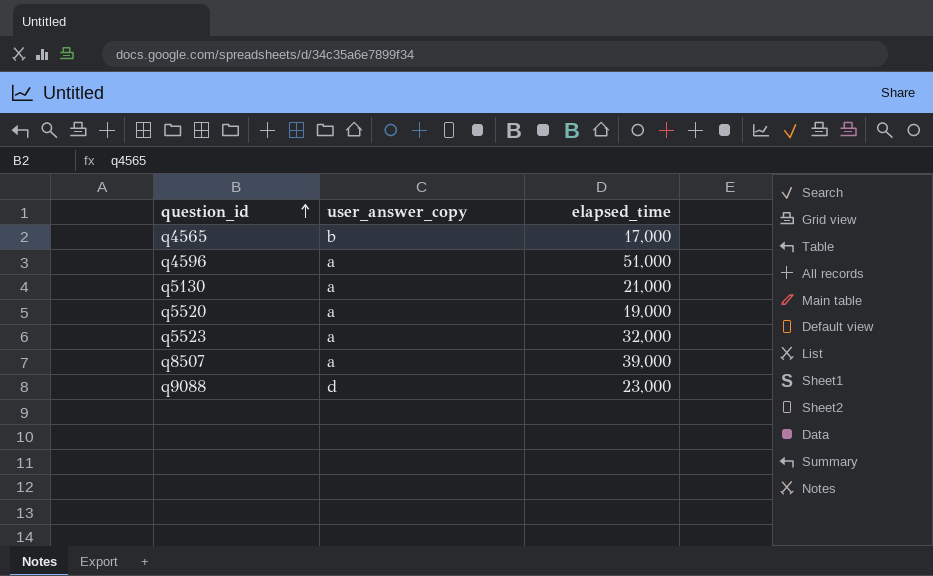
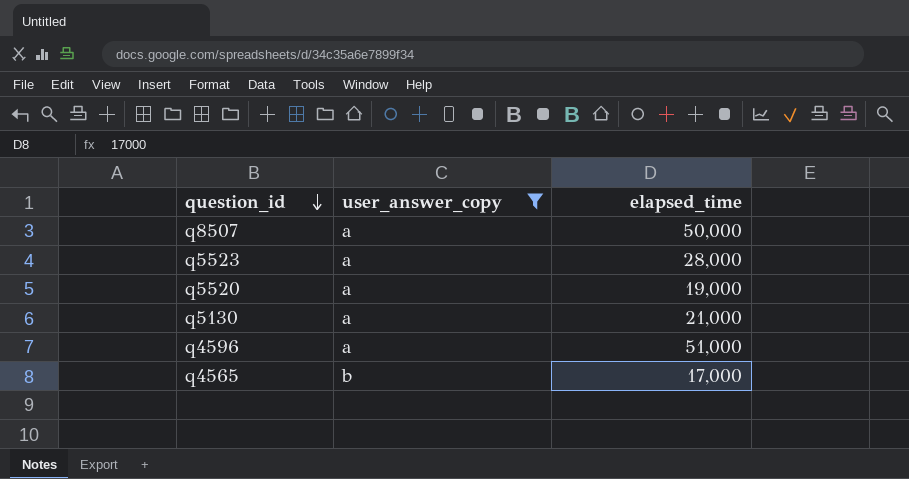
filter: none -> user_answer_copy != d
row order: question_id ascending -> question_id descending
q8507 | elapsed_time: 39,000 -> 50,000
q5523 | elapsed_time: 32,000 -> 28,000

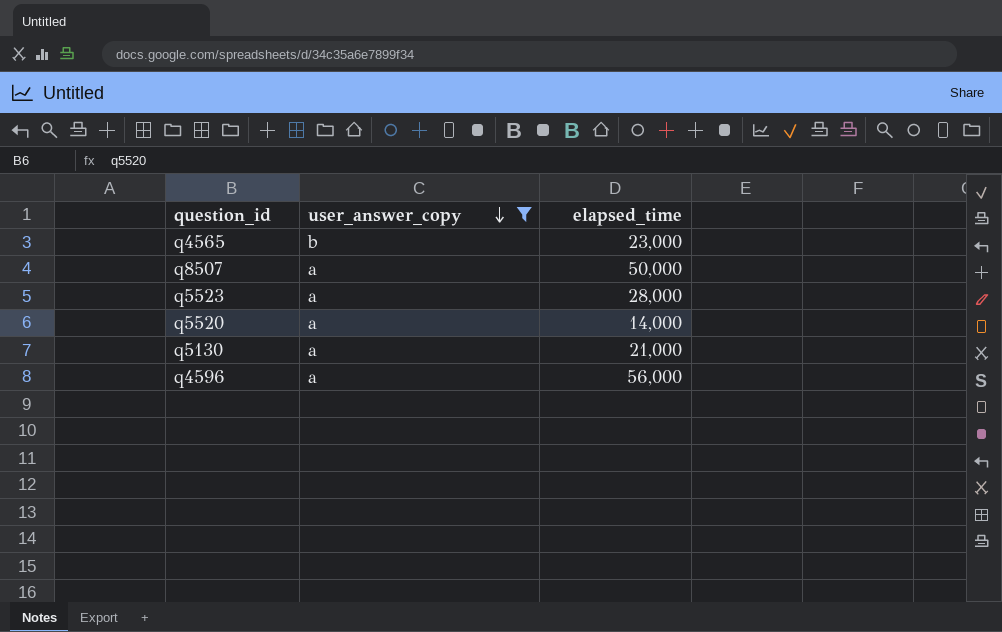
row order: question_id descending -> user_answer_copy descending
q4565 | elapsed_time: 17,000 -> 23,000
q5520 | elapsed_time: 19,000 -> 14,000
q4596 | elapsed_time: 51,000 -> 56,000

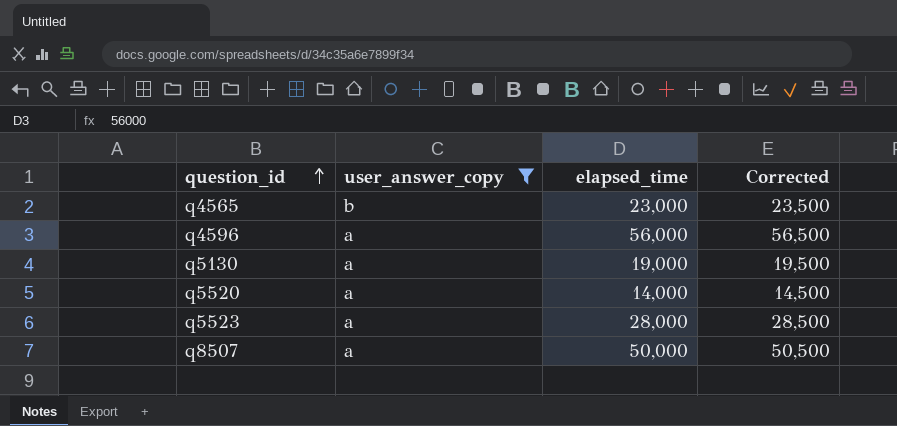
row order: user_answer_copy descending -> question_id ascending
column Corrected | formula: none -> [elapsed_time] + 500
q5130 | elapsed_time: 21,000 -> 19,000

